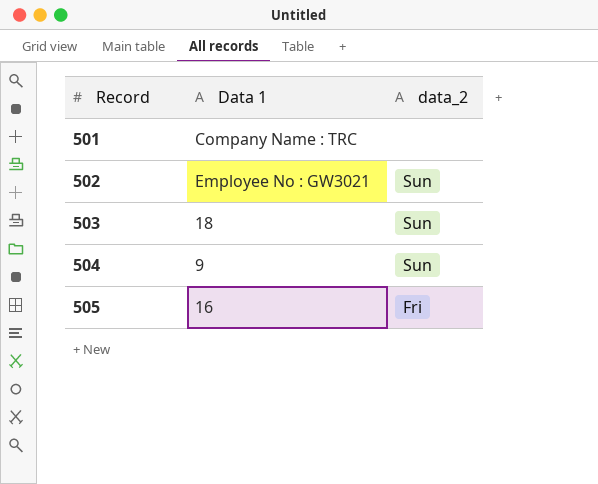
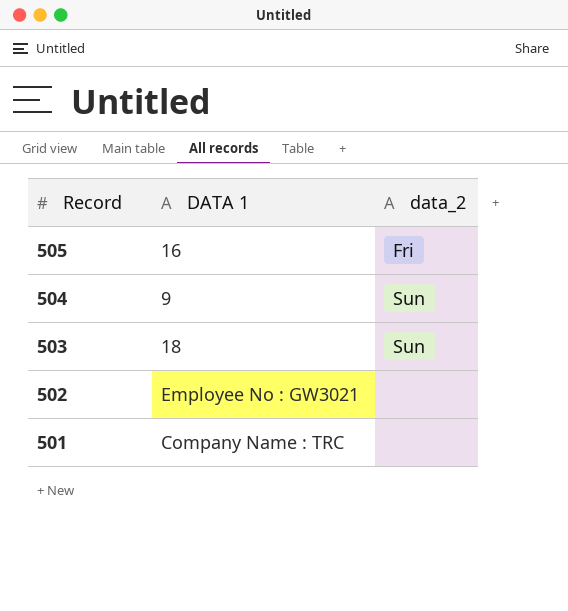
row order: Record ascending -> Record descending
column name: Data 1 -> DATA 1
502 | data_2: Sun -> none

